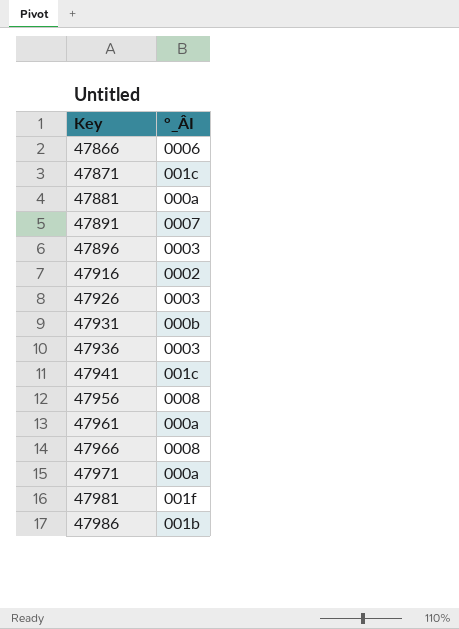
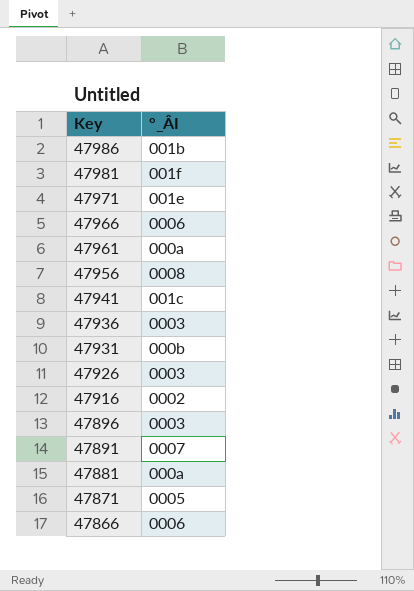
row order: Key ascending -> Key descending
47971 | °_ÂI: 000a -> 001e
47966 | °_ÂI: 0008 -> 0006
47871 | °_ÂI: 001c -> 0005

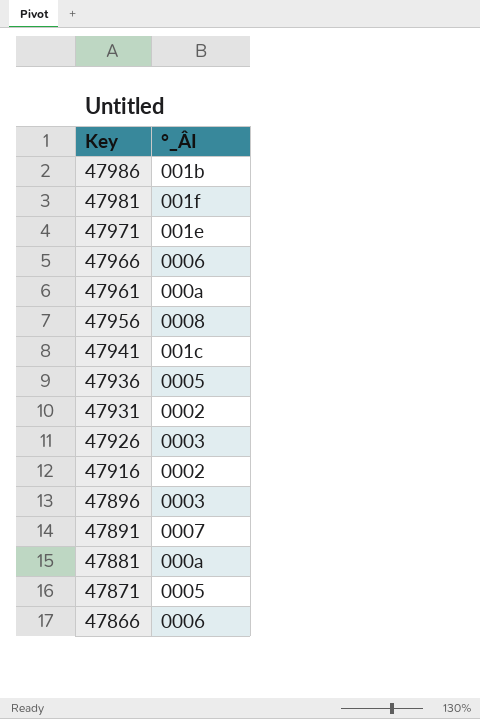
47936 | °_ÂI: 0003 -> 0005
47931 | °_ÂI: 000b -> 0002

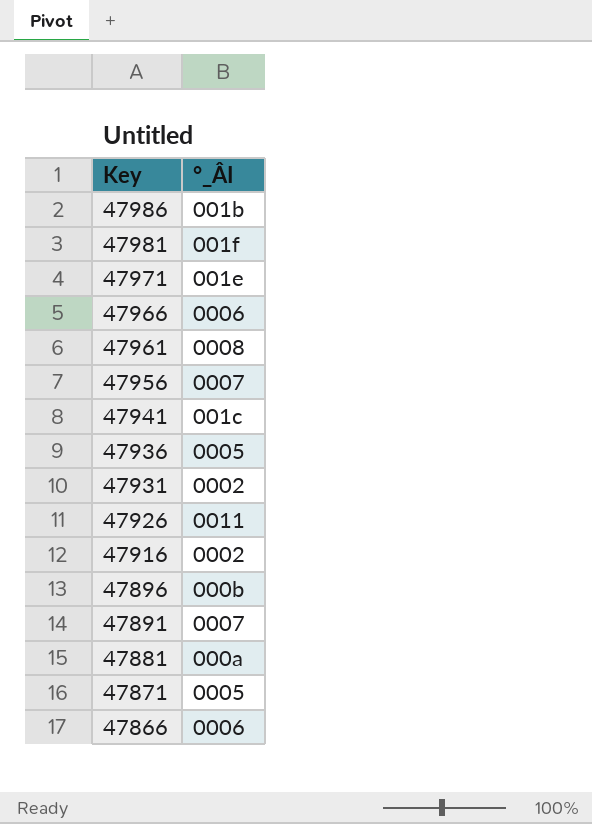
47961 | °_ÂI: 000a -> 0008
47956 | °_ÂI: 0008 -> 0007
47926 | °_ÂI: 0003 -> 0011
47896 | °_ÂI: 0003 -> 000b

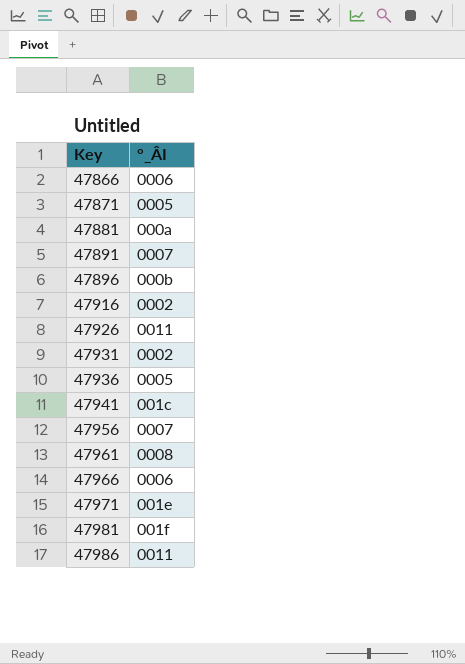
row order: Key descending -> Key ascending
47986 | °_ÂI: 001b -> 0011

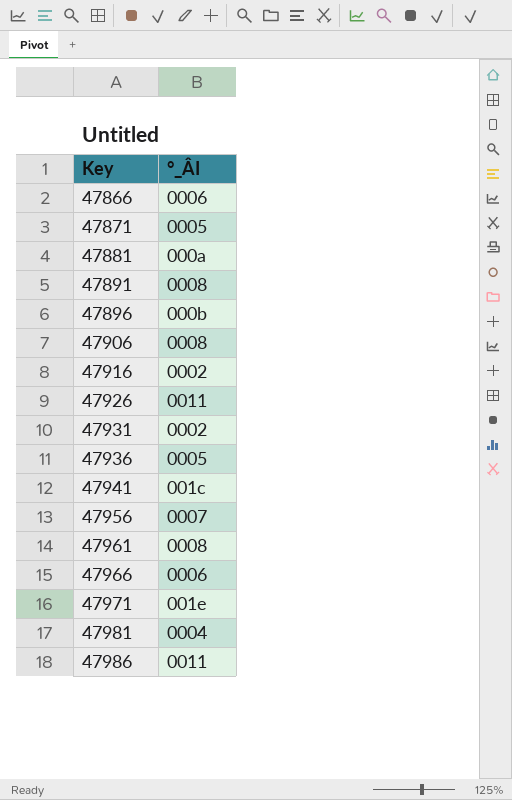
47891 | °_ÂI: 0007 -> 0008
row 47906: none -> 0008
47981 | °_ÂI: 001f -> 0004

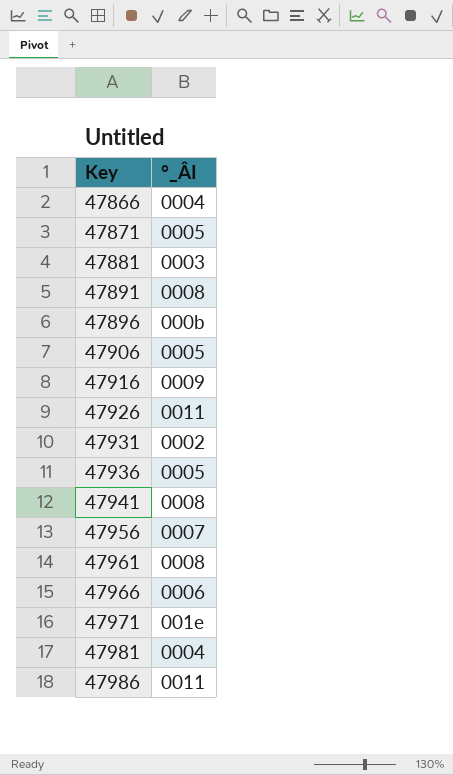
47866 | °_ÂI: 0006 -> 0004
47881 | °_ÂI: 000a -> 0003
47906 | °_ÂI: 0008 -> 0005
47916 | °_ÂI: 0002 -> 0009
47941 | °_ÂI: 001c -> 0008

